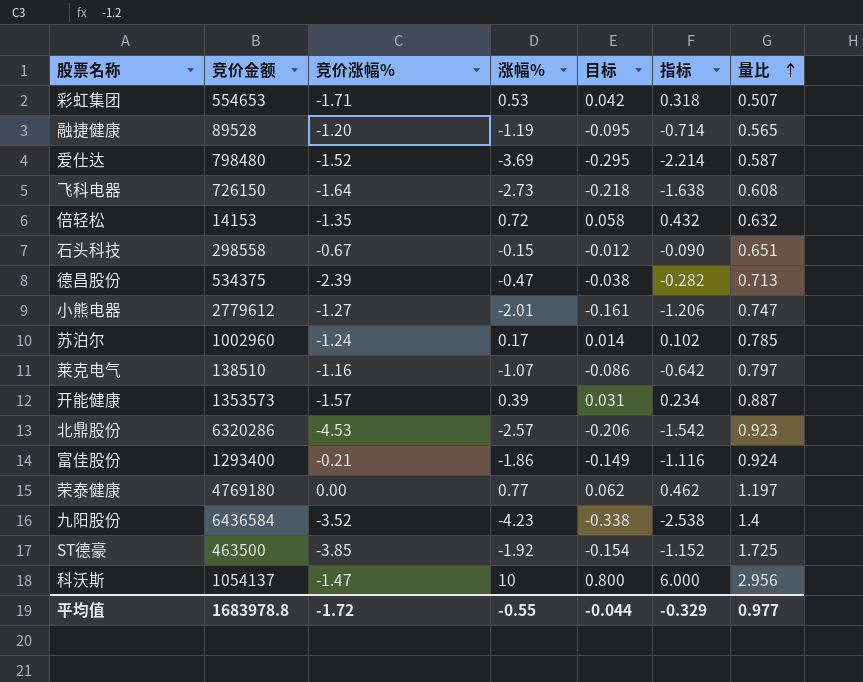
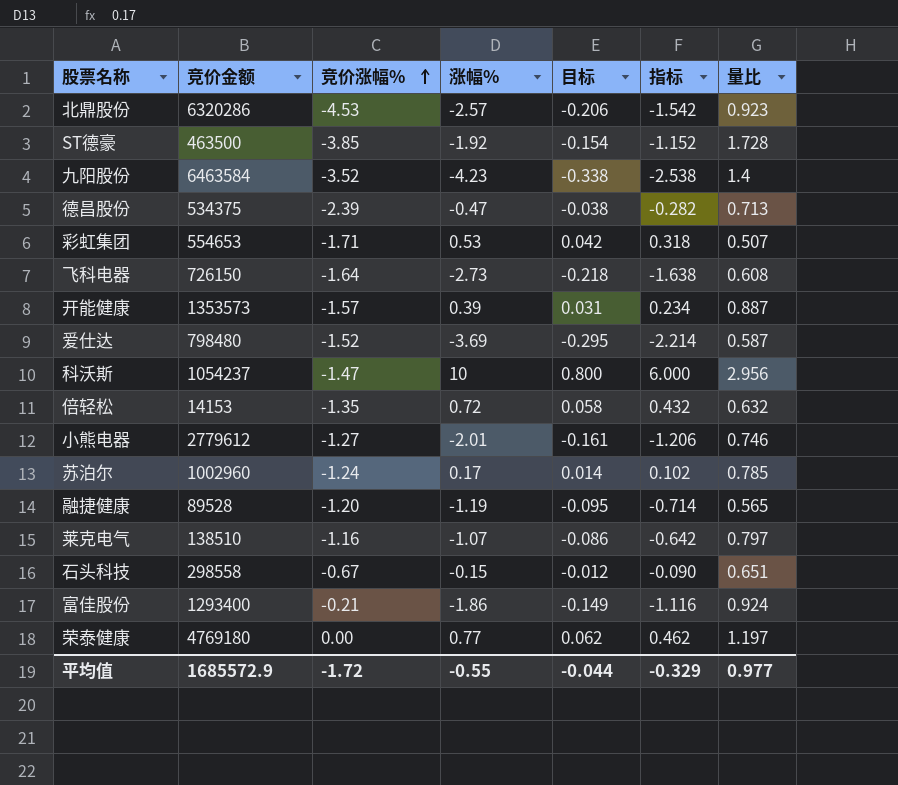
row order: 量比 ascending -> 竞价涨幅% ascending
ST德豪 | 量比: 1.725 -> 1.728
九阳股份 | 竞价金额: 6436584 -> 6463584
科沃斯 | 竞价金额: 1054137 -> 1054237
小熊电器 | 量比: 0.747 -> 0.746
平均值 | 竞价金额: 1683978.8 -> 1685572.9

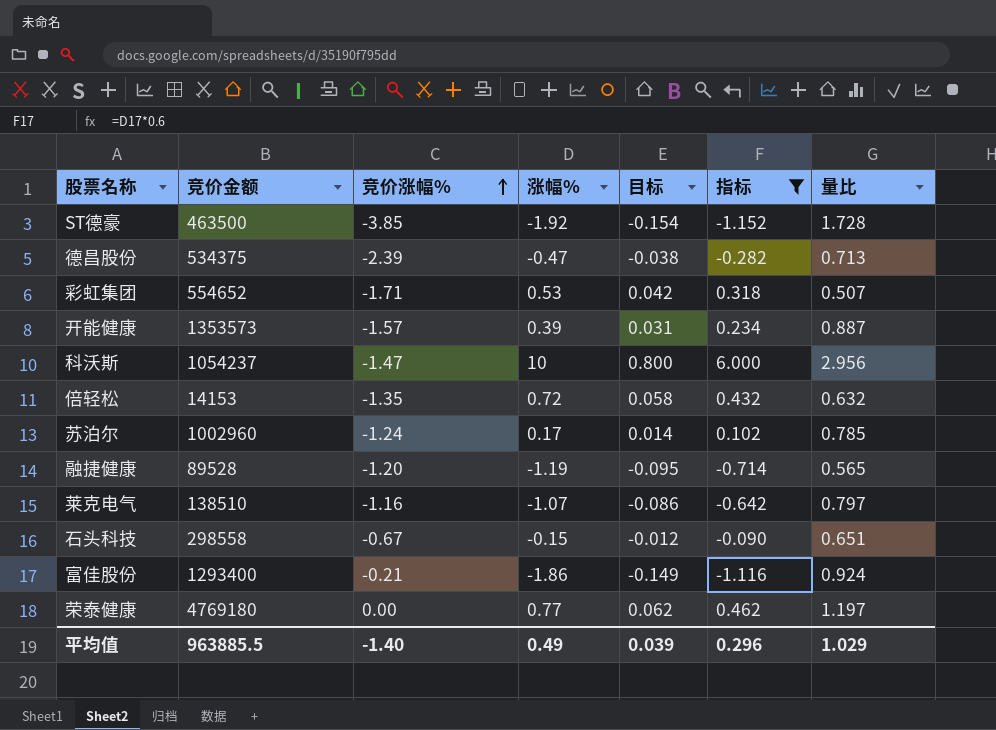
filter: none -> 指标 >= -1.152
彩虹集团 | 竞价金额: 554653 -> 554652
平均值 | 竞价金额: 1685572.9 -> 963885.5
平均值 | 竞价涨幅%: -1.72 -> -1.40
平均值 | 涨幅%: -0.55 -> 0.49
平均值 | 目标: -0.044 -> 0.039
平均值 | 指标: -0.329 -> 0.296
平均值 | 量比: 0.977 -> 1.029

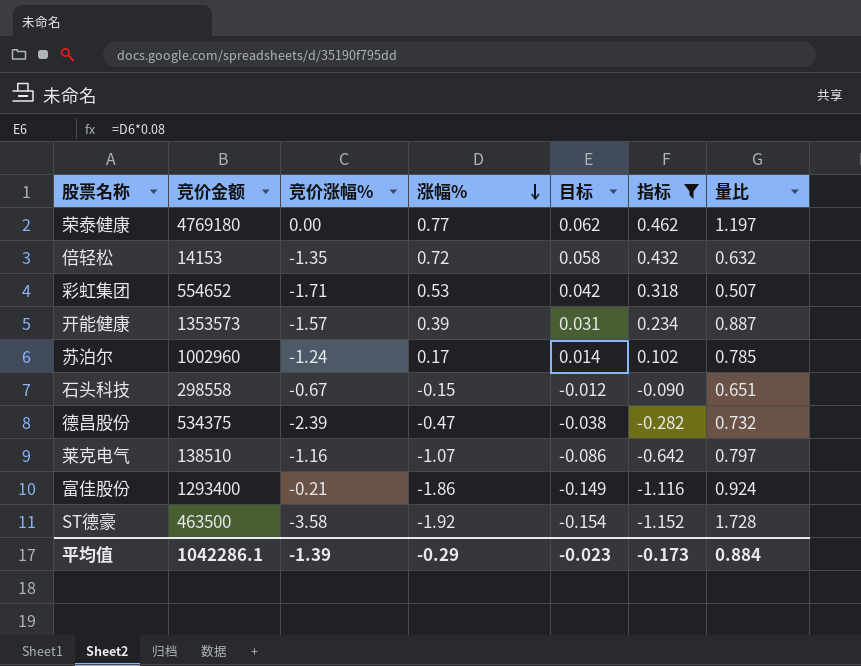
row order: 竞价涨幅% ascending -> 涨幅% descending
row 科沃斯: 1054237 | -1.47 | 10 | 0.800 | 6.000 | 2.956 -> none
row 融捷健康: 89528 | -1.20 | -1.19 | -0.095 | -0.714 | 0.565 -> none
德昌股份 | 量比: 0.713 -> 0.732
ST德豪 | 竞价涨幅%: -3.85 -> -3.58
平均值 | 竞价金额: 963885.5 -> 1042286.1
平均值 | 竞价涨幅%: -1.40 -> -1.39
平均值 | 涨幅%: 0.49 -> -0.29
平均值 | 目标: 0.039 -> -0.023
平均值 | 指标: 0.296 -> -0.173
平均值 | 量比: 1.029 -> 0.884

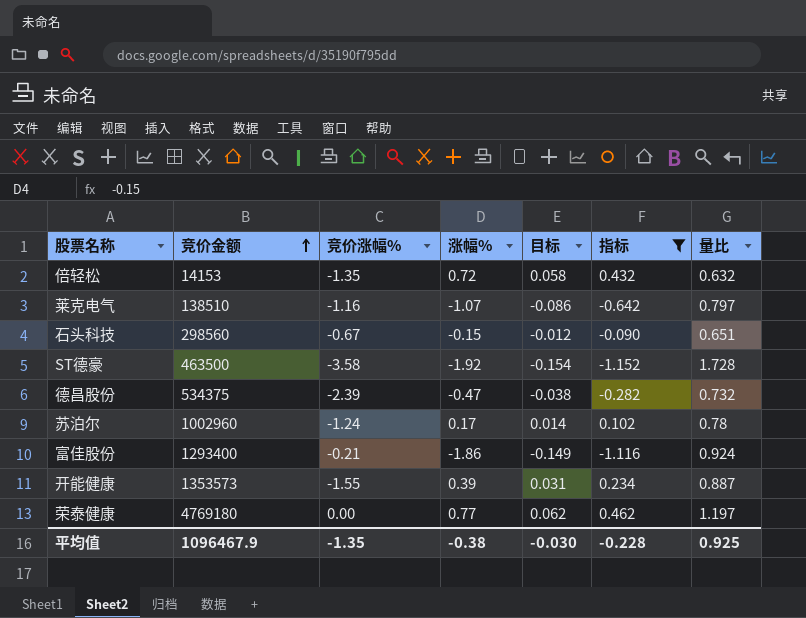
row order: 涨幅% descending -> 竞价金额 ascending
row 彩虹集团: 554652 | -1.71 | 0.53 | 0.042 | 0.318 | 0.507 -> none
石头科技 | 竞价金额: 298558 -> 298560
苏泊尔 | 量比: 0.785 -> 0.78
开能健康 | 竞价涨幅%: -1.57 -> -1.55
平均值 | 竞价金额: 1042286.1 -> 1096467.9
平均值 | 竞价涨幅%: -1.39 -> -1.35
平均值 | 涨幅%: -0.29 -> -0.38
平均值 | 目标: -0.023 -> -0.030
平均值 | 指标: -0.173 -> -0.228
平均值 | 量比: 0.884 -> 0.925

